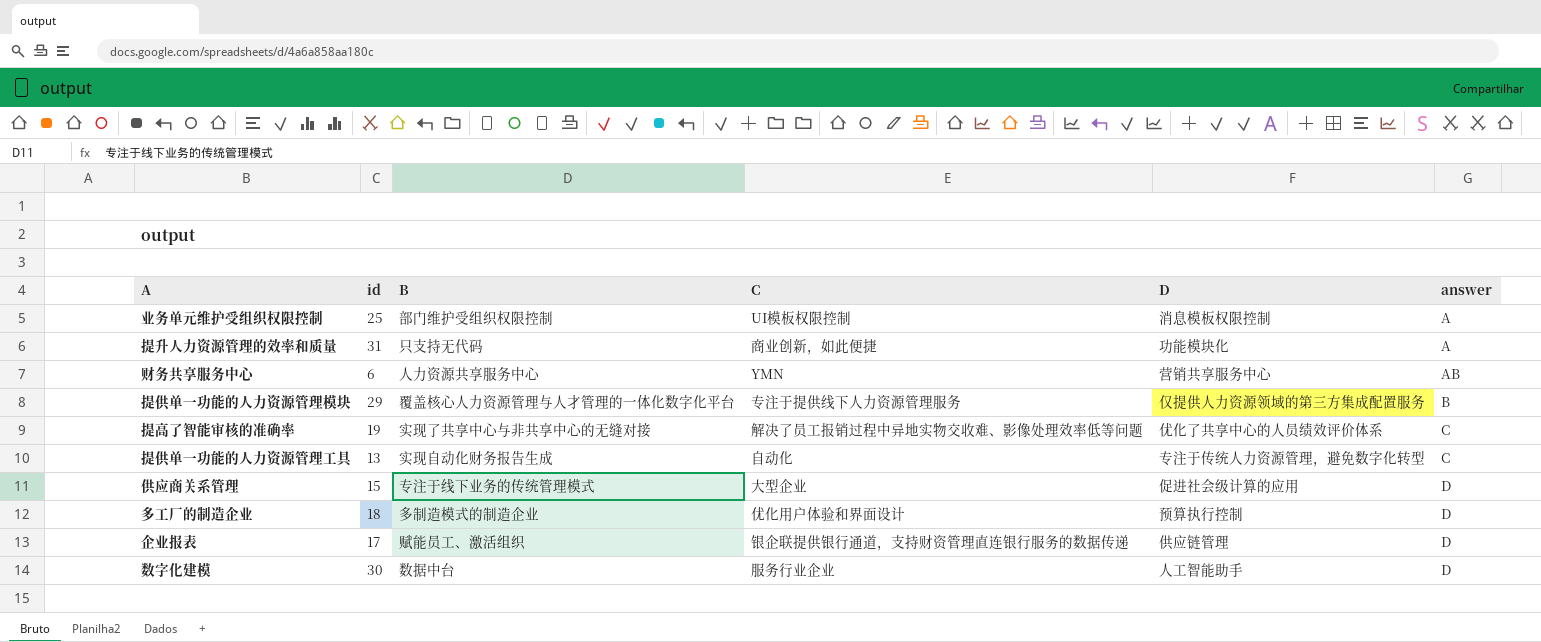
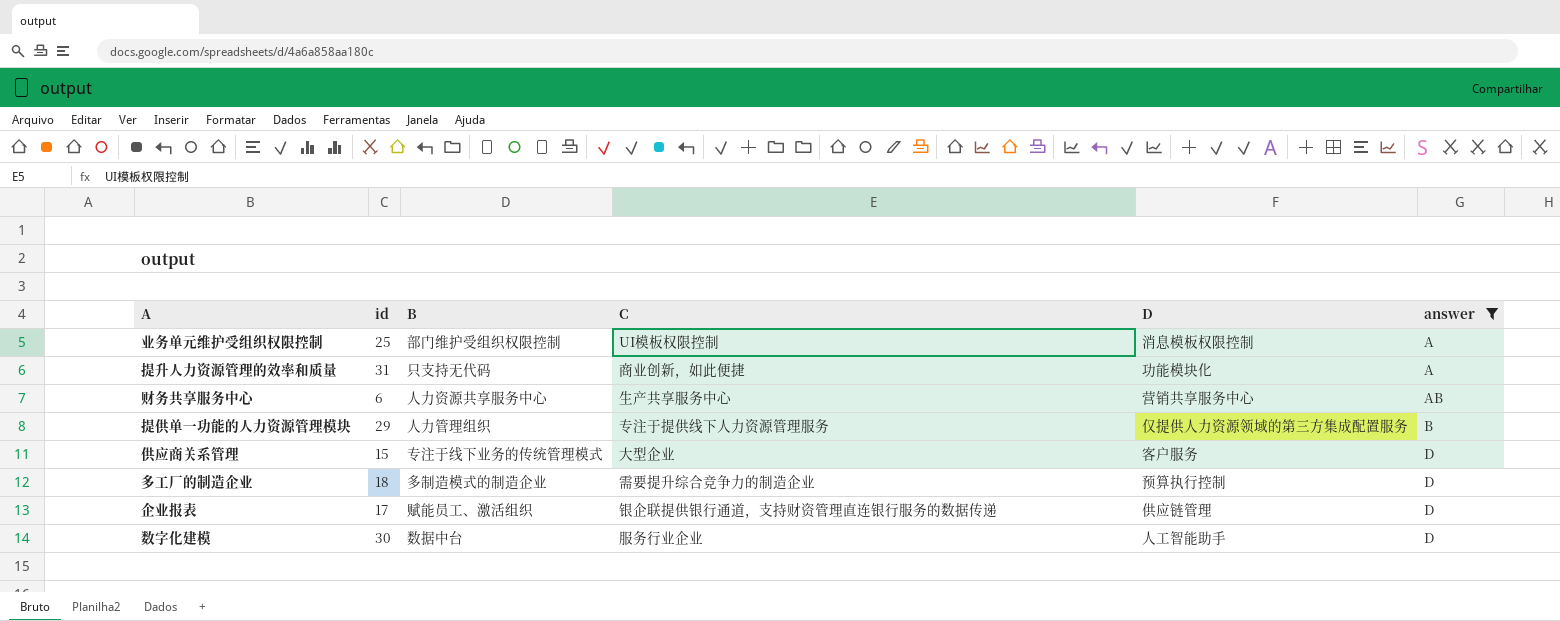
filter: none -> answer != C
财务共享服务中心 | C: YMN -> 生产共享服务中心
提供单一功能的人力资源管理模块 | B: 覆盖核心人力资源管理与人才管理的一体化数字化平台 -> 人力管理组织
供应商关系管理 | D: 促进社会级计算的应用 -> 客户服务
多工厂的制造企业 | C: 优化用户体验和界面设计 -> 需要提升综合竞争力的制造企业

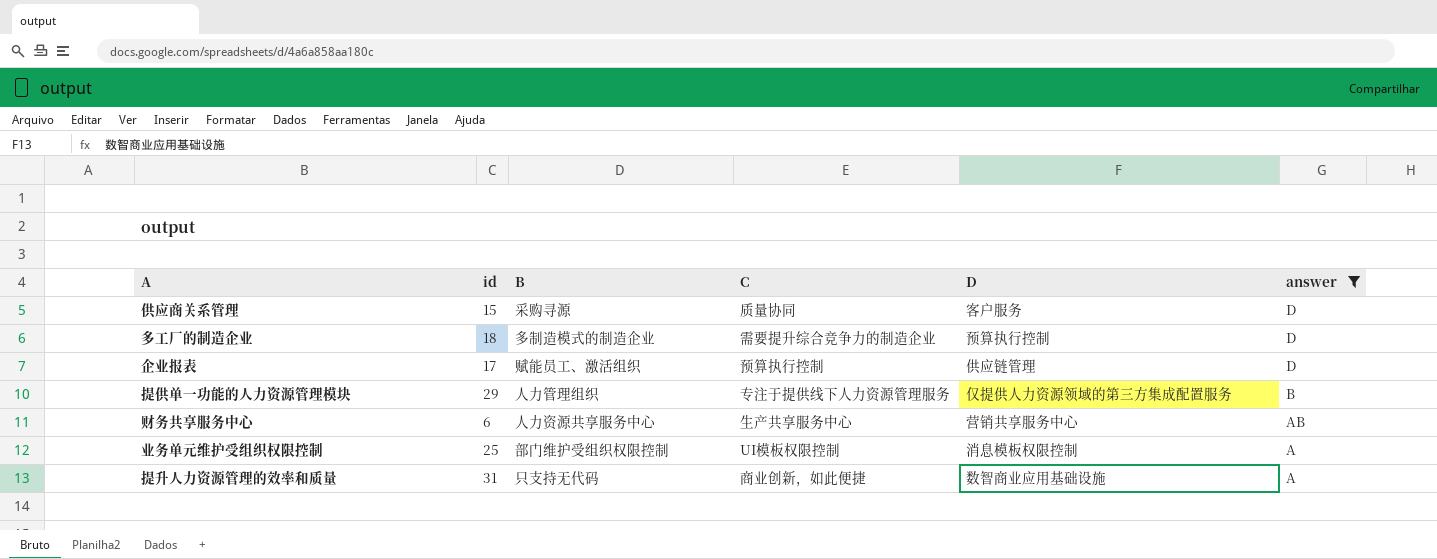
row order: answer ascending -> answer descending
row 数字化建模: 30 | 数据中台 | 服务行业企业 | 人工智能助手 | D -> none
供应商关系管理 | B: 专注于线下业务的传统管理模式 -> 采购寻源
供应商关系管理 | C: 大型企业 -> 质量协同
企业报表 | C: 银企联提供银行通道，支持财资管理直连银行服务的数据传递 -> 预算执行控制
提升人力资源管理的效率和质量 | D: 功能模块化 -> 数智商业应用基础设施

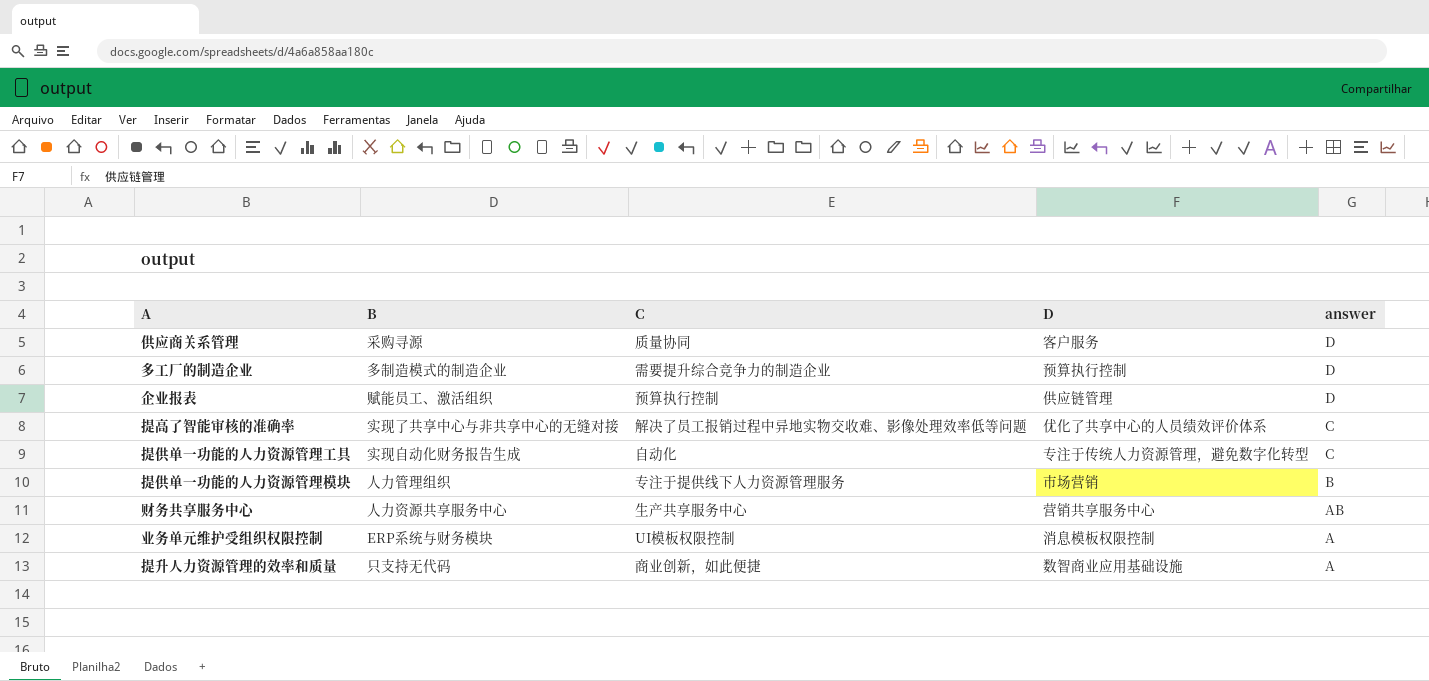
filter: answer != C -> none
column id | position: 2 -> none
提供单一功能的人力资源管理模块 | D: 仅提供人力资源领域的第三方集成配置服务 -> 市场营销
业务单元维护受组织权限控制 | B: 部门维护受组织权限控制 -> ERP系统与财务模块

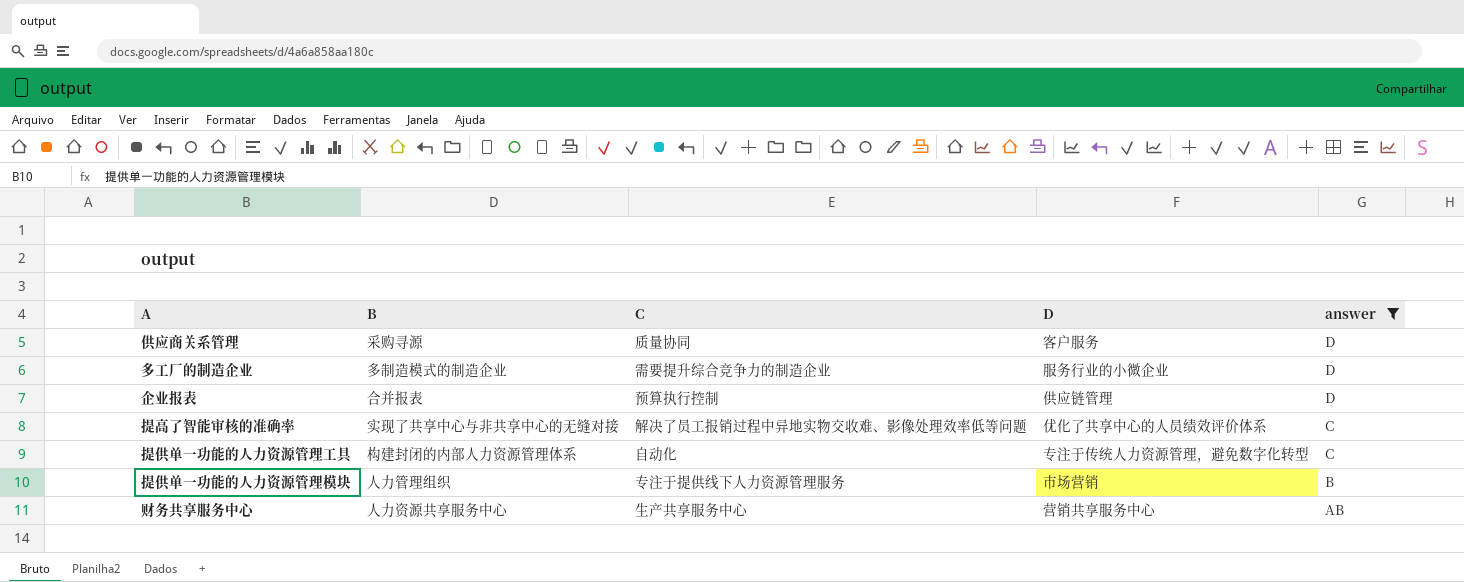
filter: none -> answer != A
多工厂的制造企业 | D: 预算执行控制 -> 服务行业的小微企业
企业报表 | B: 赋能员工、激活组织 -> 合并报表
提供单一功能的人力资源管理工具 | B: 实现自动化财务报告生成 -> 构建封闭的内部人力资源管理体系

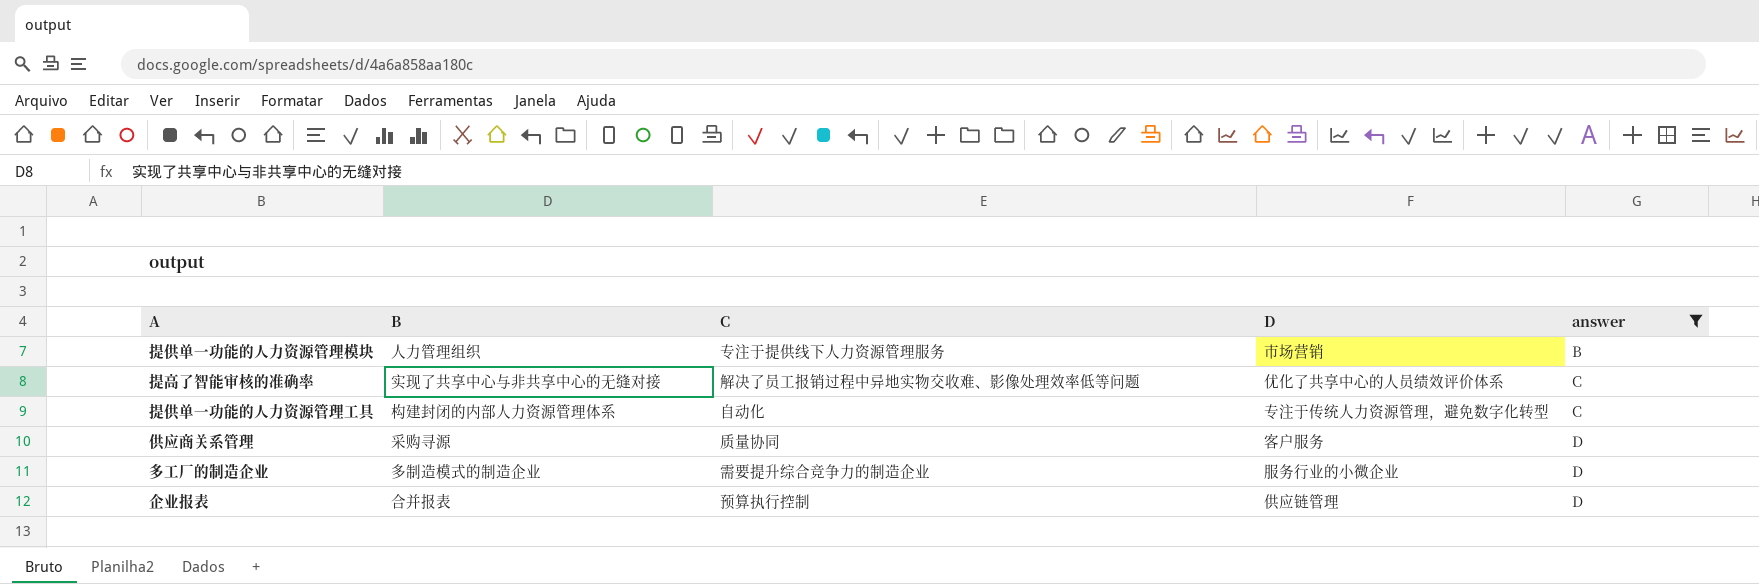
row order: answer descending -> answer ascending
row 财务共享服务中心: 人力资源共享服务中心 | 生产共享服务中心 | 营销共享服务中心 | AB -> none

